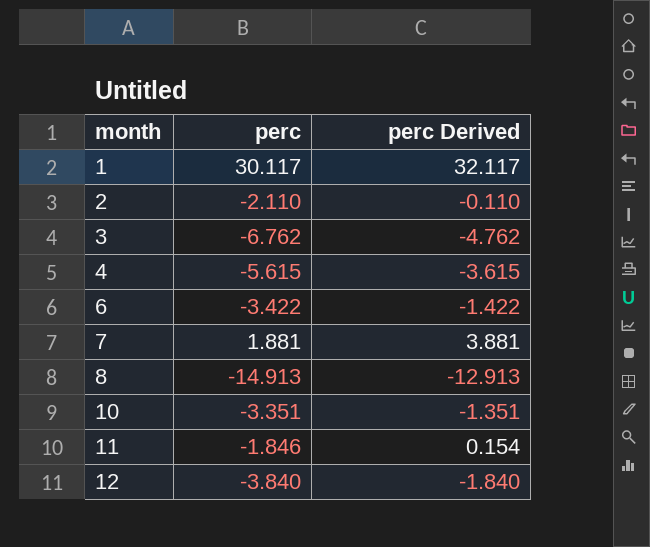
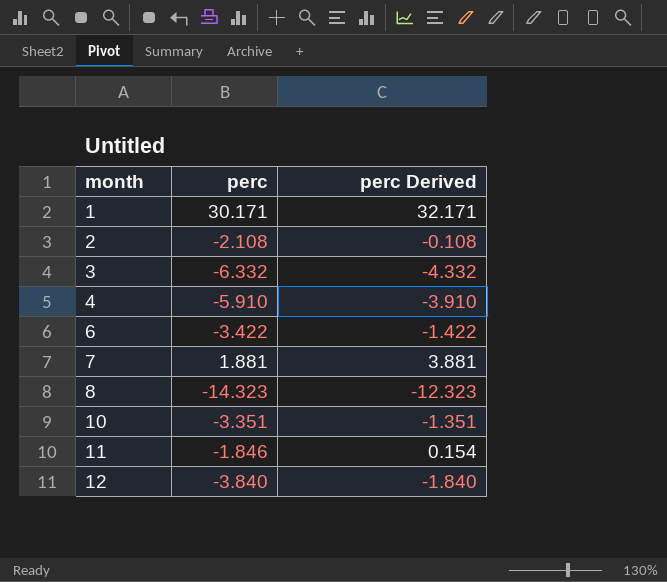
1 | perc: 30.117 -> 30.171
1 | perc Derived: 32.117 -> 32.171
2 | perc: -2.110 -> -2.108
2 | perc Derived: -0.110 -> -0.108
3 | perc: -6.762 -> -6.332
3 | perc Derived: -4.762 -> -4.332
4 | perc: -5.615 -> -5.910
4 | perc Derived: -3.615 -> -3.910
8 | perc: -14.913 -> -14.323
8 | perc Derived: -12.913 -> -12.323

